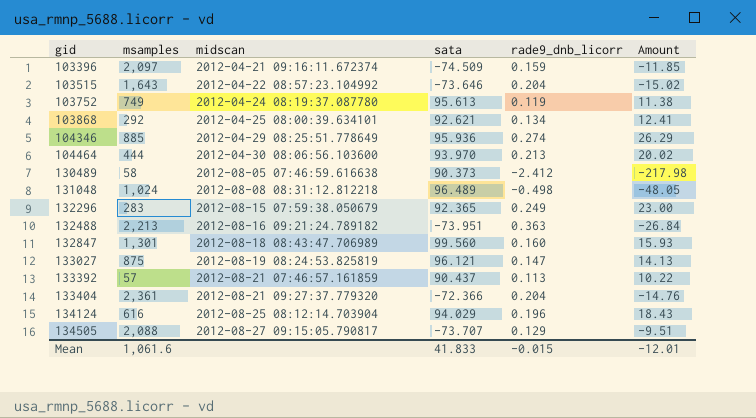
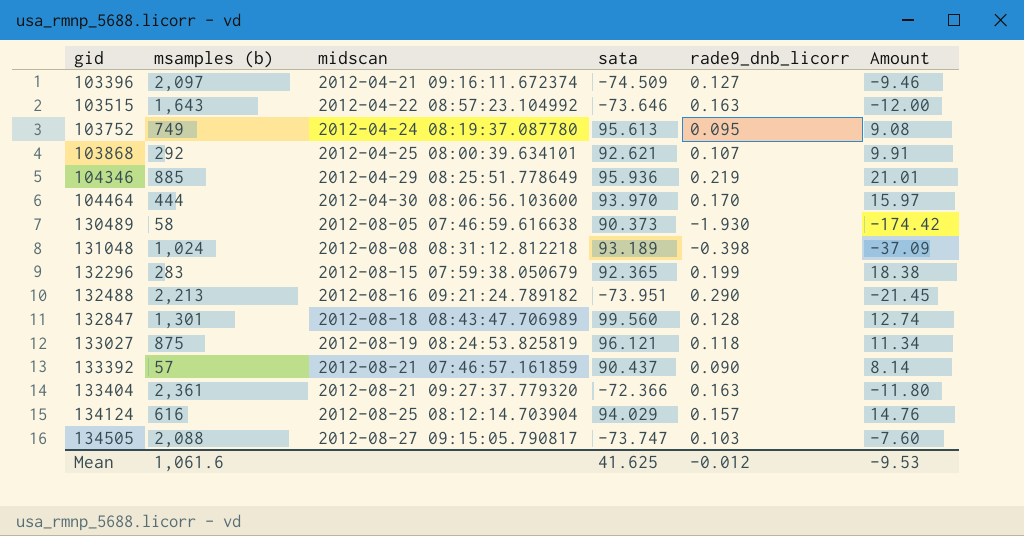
column name: msamples -> msamples (b)
103396 | rade9_dnb_licorr: 0.159 -> 0.127
103396 | Amount: -11.85 -> -9.46
103515 | rade9_dnb_licorr: 0.204 -> 0.163
103515 | Amount: -15.02 -> -12.00
103752 | rade9_dnb_licorr: 0.119 -> 0.095
103752 | Amount: 11.38 -> 9.08
103868 | rade9_dnb_licorr: 0.134 -> 0.107
103868 | Amount: 12.41 -> 9.91
104346 | rade9_dnb_licorr: 0.274 -> 0.219
104346 | Amount: 26.29 -> 21.01
104464 | rade9_dnb_licorr: 0.213 -> 0.170
104464 | Amount: 20.02 -> 15.97
130489 | rade9_dnb_licorr: -2.412 -> -1.930
130489 | Amount: -217.98 -> -174.42
131048 | sata: 96.489 -> 93.189
131048 | rade9_dnb_licorr: -0.498 -> -0.398
131048 | Amount: -48.05 -> -37.09
132296 | rade9_dnb_licorr: 0.249 -> 0.199
132296 | Amount: 23.00 -> 18.38
132488 | rade9_dnb_licorr: 0.363 -> 0.290
132488 | Amount: -26.84 -> -21.45
132847 | rade9_dnb_licorr: 0.160 -> 0.128
132847 | Amount: 15.93 -> 12.74
133027 | rade9_dnb_licorr: 0.147 -> 0.118
133027 | Amount: 14.13 -> 11.34
133392 | rade9_dnb_licorr: 0.113 -> 0.090
133392 | Amount: 10.22 -> 8.14
133404 | rade9_dnb_licorr: 0.204 -> 0.163
133404 | Amount: -14.76 -> -11.80
134124 | rade9_dnb_licorr: 0.196 -> 0.157
134124 | Amount: 18.43 -> 14.76
134505 | sata: -73.707 -> -73.747
134505 | rade9_dnb_licorr: 0.129 -> 0.103
134505 | Amount: -9.51 -> -7.60
Mean | sata: 41.833 -> 41.625
Mean | rade9_dnb_licorr: -0.015 -> -0.012
Mean | Amount: -12.01 -> -9.53

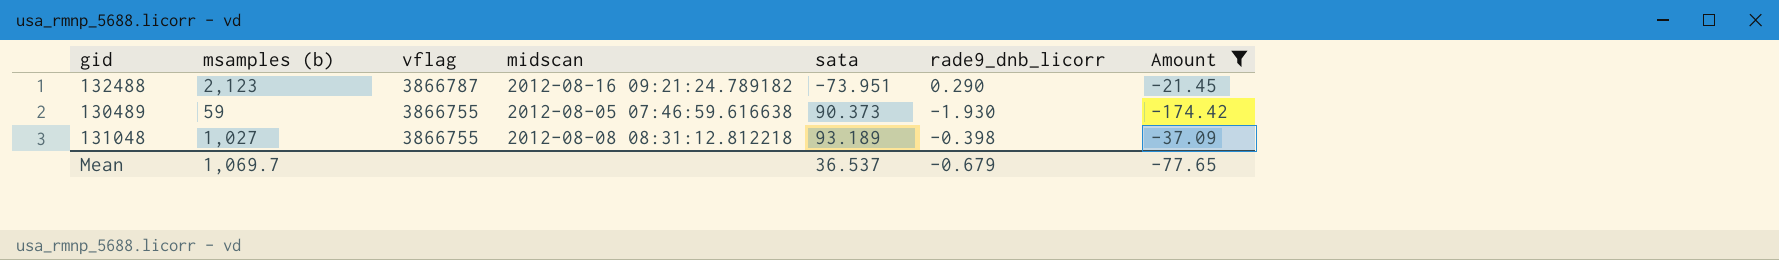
filter: none -> Amount <= -21.45
row order: gid ascending -> vflag descending
column vflag | position: none -> 3
132488 | msamples (b): 2,213 -> 2,123
130489 | msamples (b): 58 -> 59
131048 | msamples (b): 1,024 -> 1,027
Mean | msamples (b): 1,061.6 -> 1,069.7
Mean | sata: 41.625 -> 36.537
Mean | rade9_dnb_licorr: -0.012 -> -0.679
Mean | Amount: -9.53 -> -77.65

